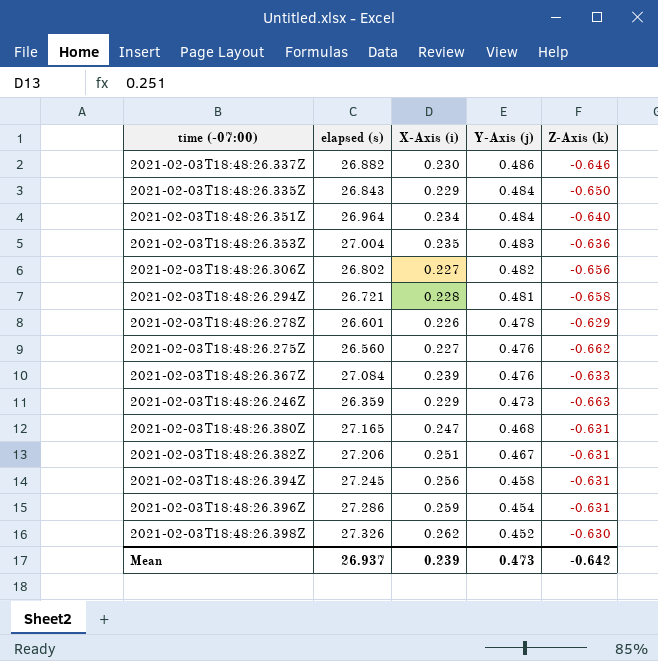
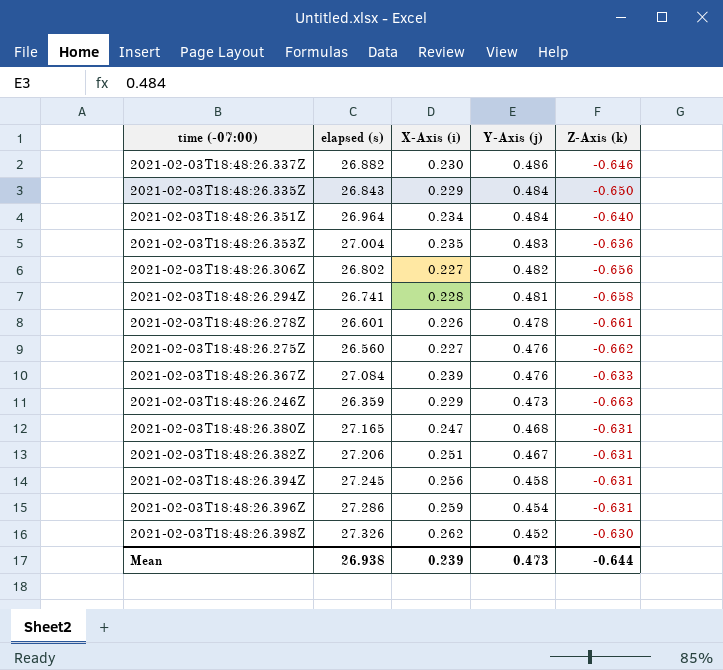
2021-02-03T18:48:26.294Z | elapsed (s): 26.721 -> 26.741
2021-02-03T18:48:26.278Z | Z-Axis (k): -0.629 -> -0.661
Mean | elapsed (s): 26.937 -> 26.938
Mean | Z-Axis (k): -0.642 -> -0.644

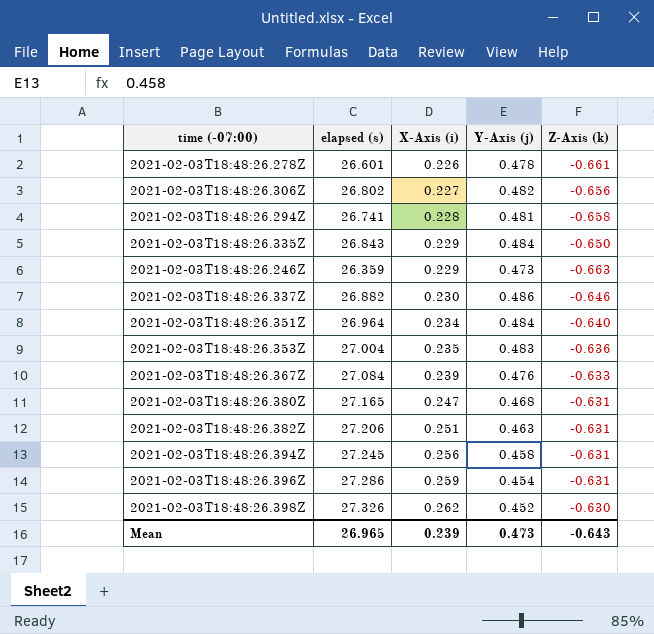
row order: Y-Axis (j) descending -> X-Axis (i) ascending
row 2021-02-03T18:48:26.275Z: 26.560 | 0.227 | 0.476 | -0.662 -> none
2021-02-03T18:48:26.382Z | Y-Axis (j): 0.467 -> 0.463
Mean | elapsed (s): 26.938 -> 26.965
Mean | Z-Axis (k): -0.644 -> -0.643

